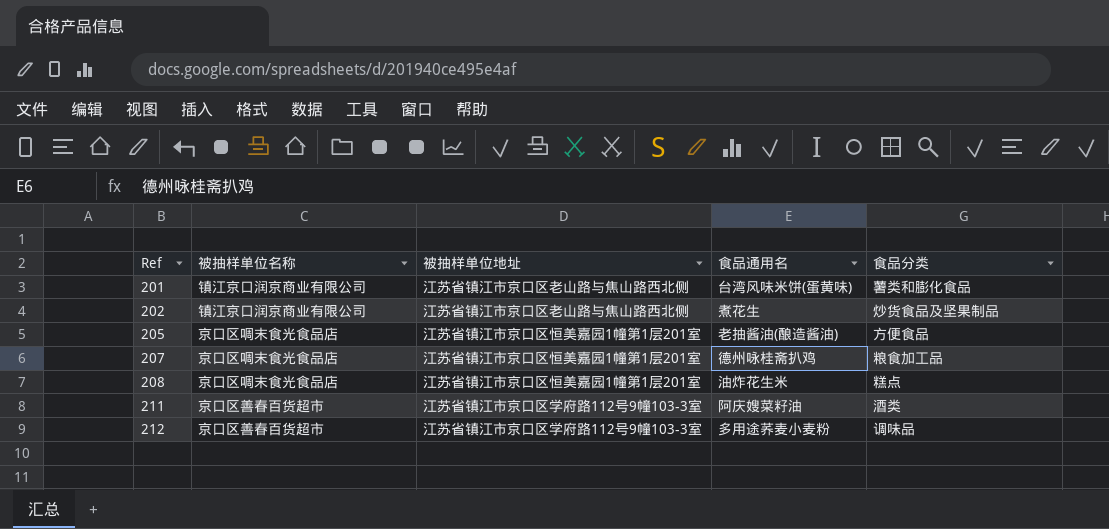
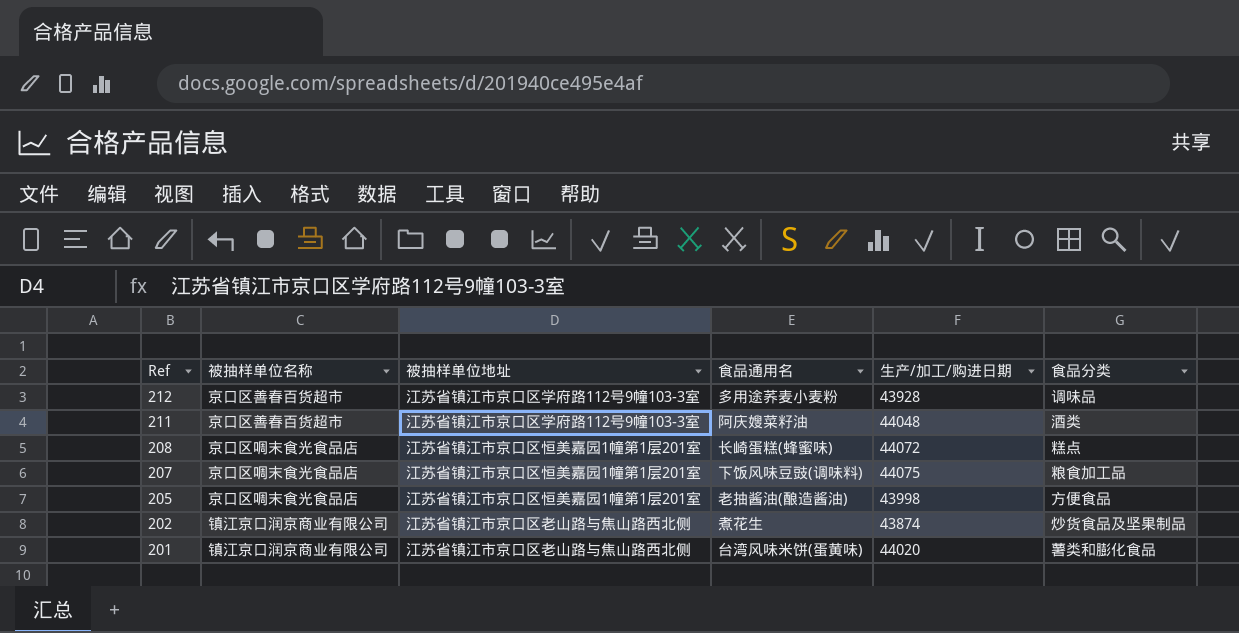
row order: Ref ascending -> Ref descending
column 生产/加工/购进日期 | position: none -> 5
208 | 食品通用名: 油炸花生米 -> 长崎蛋糕(蜂蜜味)
207 | 食品通用名: 德州咏桂斋扒鸡 -> 下饭风味豆豉(调味料)

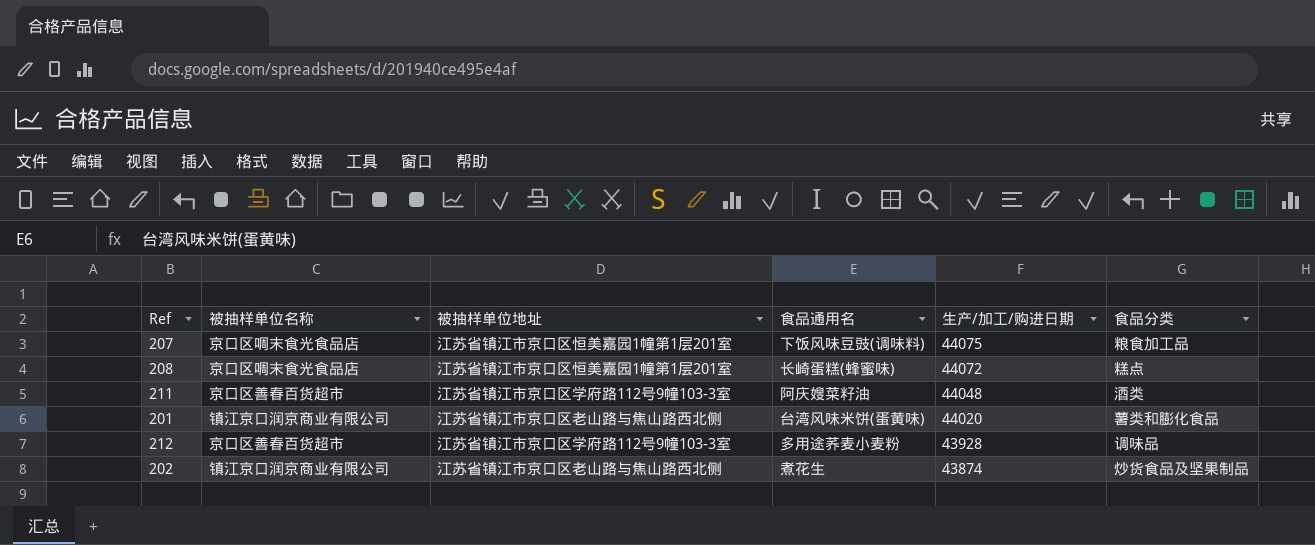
row order: Ref descending -> 生产/加工/购进日期 descending
row 205: 京口区啁末食光食品店 | 江苏省镇江市京口区恒美嘉园1幢第1层201室 | 老抽酱油(酿造酱油) | 43998 | 方便食品 -> none

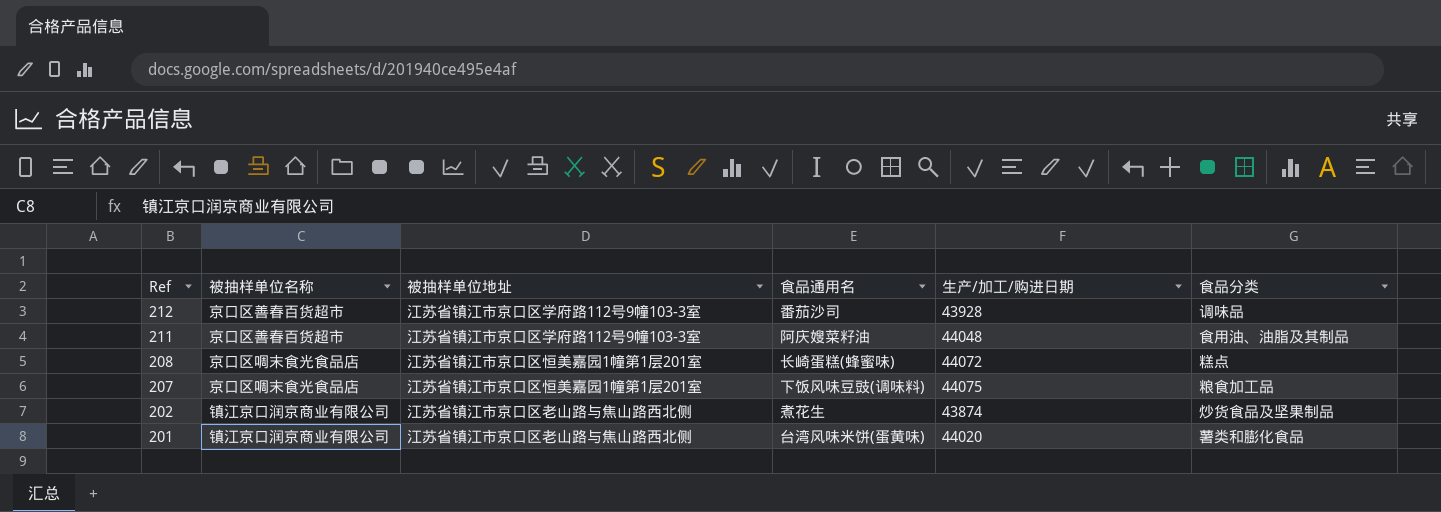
row order: 生产/加工/购进日期 descending -> Ref descending
212 | 食品通用名: 多用途荞麦小麦粉 -> 番茄沙司
211 | 食品分类: 酒类 -> 食用油、油脂及其制品

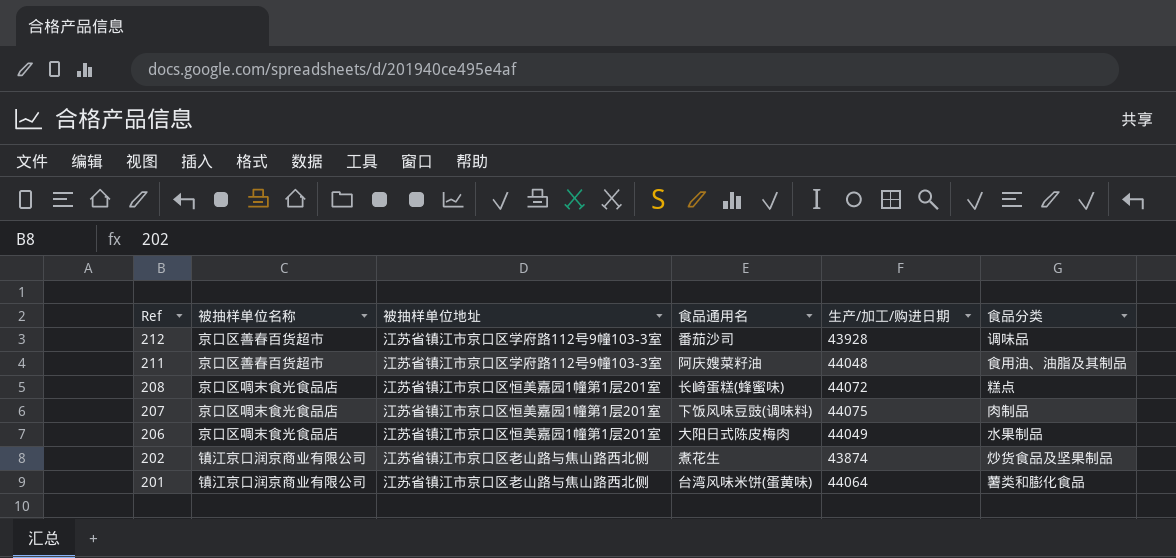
207 | 食品分类: 粮食加工品 -> 肉制品
row 206: none -> 京口区啁末食光食品店 | 江苏省镇江市京口区恒美嘉园1幢第1层201室 | 大阳日式陈皮梅肉 | 44049 | 水果制品
201 | 生产/加工/购进日期: 44020 -> 44064

